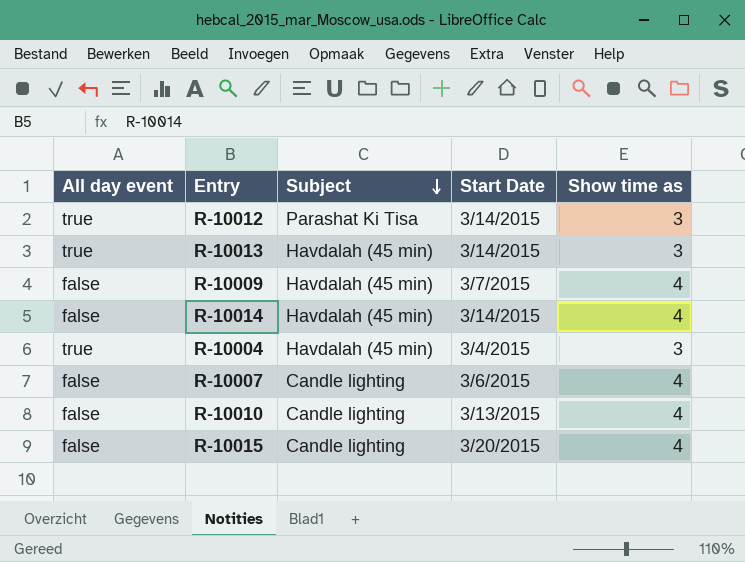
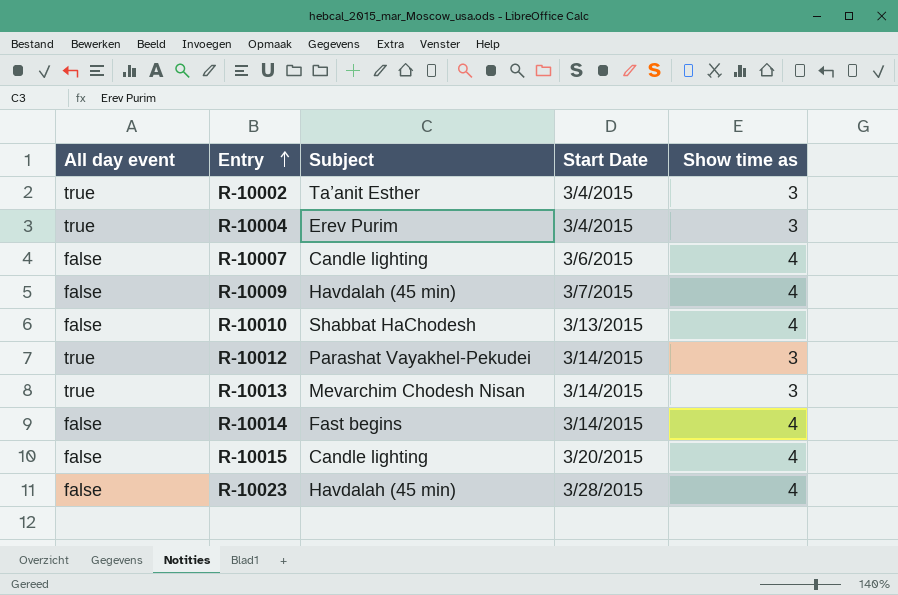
row order: Subject descending -> Entry ascending
row R-10002: none -> true | Ta’anit Esther | 3/4/2015 | 3
R-10004 | Subject: Havdalah (45 min) -> Erev Purim
R-10010 | Subject: Candle lighting -> Shabbat HaChodesh
R-10012 | Subject: Parashat Ki Tisa -> Parashat Vayakhel-Pekudei
R-10013 | Subject: Havdalah (45 min) -> Mevarchim Chodesh Nisan
R-10014 | Subject: Havdalah (45 min) -> Fast begins
row R-10023: none -> false | Havdalah (45 min) | 3/28/2015 | 4

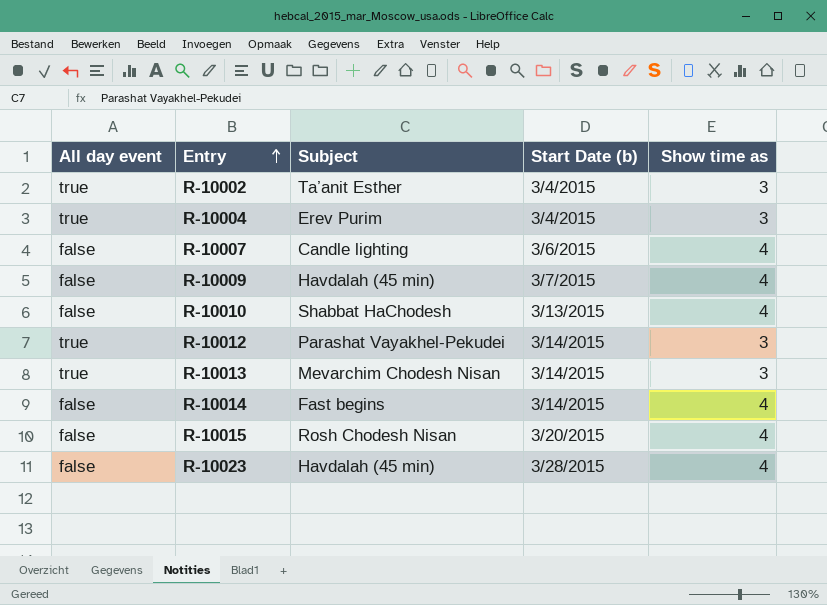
column name: Start Date -> Start Date (b)
R-10015 | Subject: Candle lighting -> Rosh Chodesh Nisan

